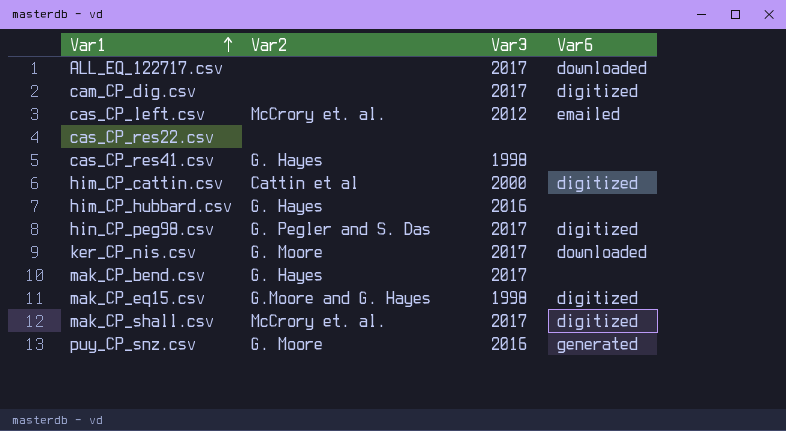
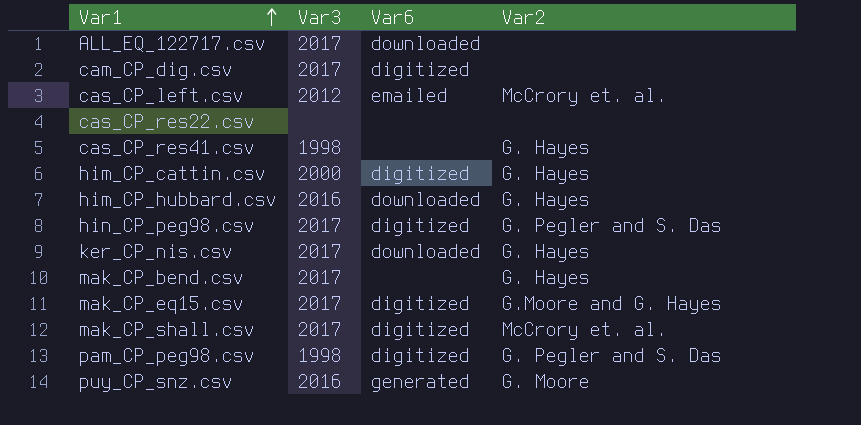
column Var2 | position: 2 -> 4
him_CP_cattin.csv | Var2: Cattin et al -> G. Hayes
him_CP_hubbard.csv | Var6: none -> downloaded
ker_CP_nis.csv | Var2: G. Moore -> G. Hayes
mak_CP_eq15.csv | Var3: 1998 -> 2017
row pam_CP_peg98.csv: none -> 1998 | digitized | G. Pegler and S. Das

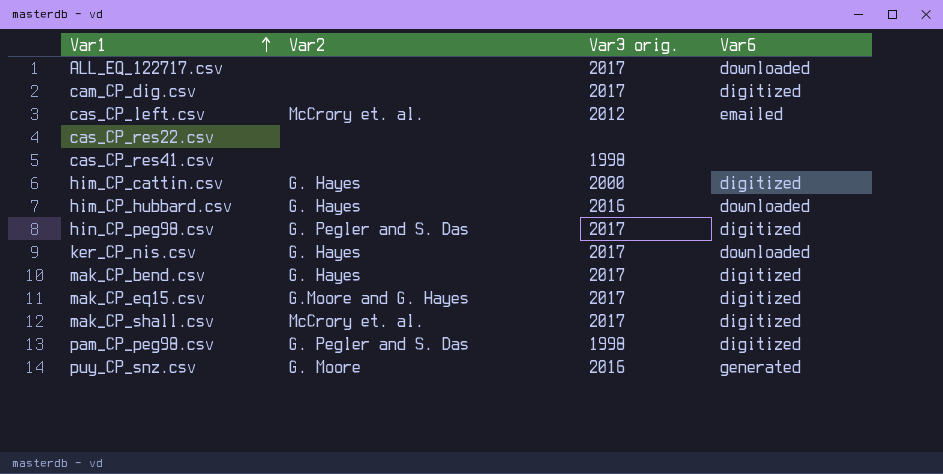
column Var2 | position: 4 -> 2
column name: Var3 -> Var3 orig.
cas_CP_res41.csv | Var2: G. Hayes -> none
mak_CP_bend.csv | Var6: none -> digitized

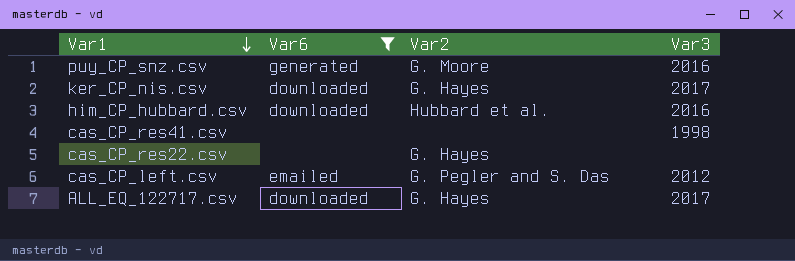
filter: none -> Var6 != digitized
row order: Var1 ascending -> Var1 descending
column Var6 | position: 4 -> 2
column name: Var3 orig. -> Var3
him_CP_hubbard.csv | Var2: G. Hayes -> Hubbard et al.
cas_CP_res22.csv | Var2: none -> G. Hayes
cas_CP_left.csv | Var2: McCrory et. al. -> G. Pegler and S. Das
ALL_EQ_122717.csv | Var2: none -> G. Hayes

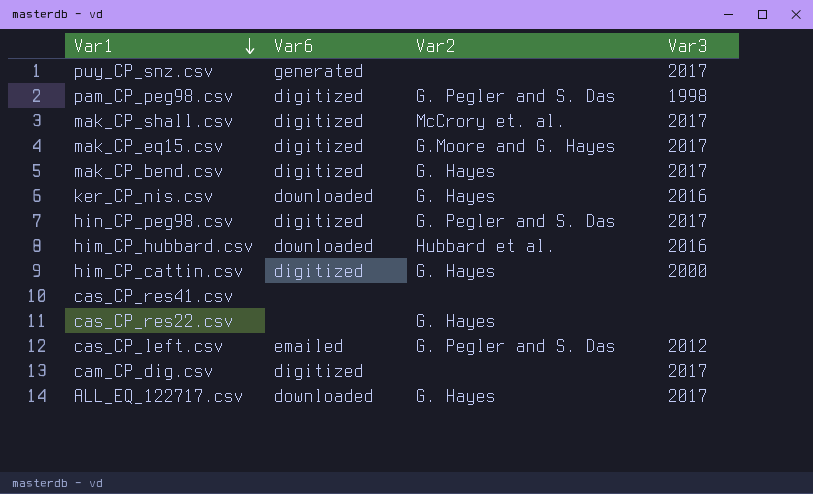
filter: Var6 != digitized -> none
puy_CP_snz.csv | Var2: G. Moore -> none
puy_CP_snz.csv | Var3: 2016 -> 2017
ker_CP_nis.csv | Var3: 2017 -> 2016
cas_CP_res41.csv | Var3: 1998 -> none

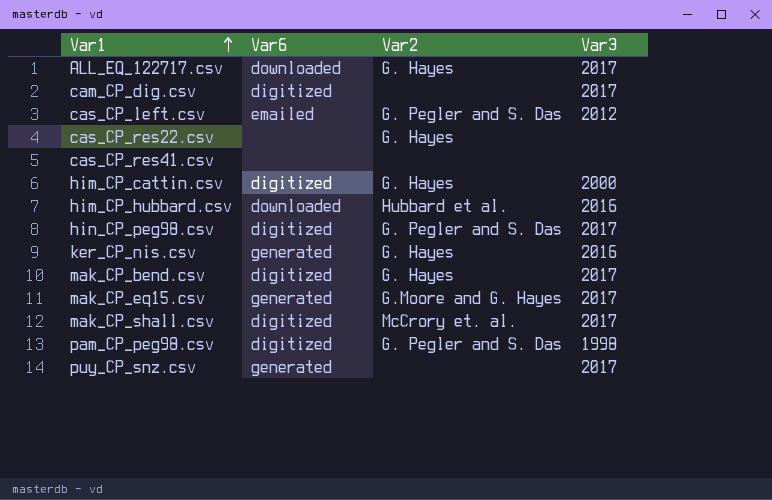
row order: Var1 descending -> Var1 ascending
ker_CP_nis.csv | Var6: downloaded -> generated
mak_CP_eq15.csv | Var6: digitized -> generated

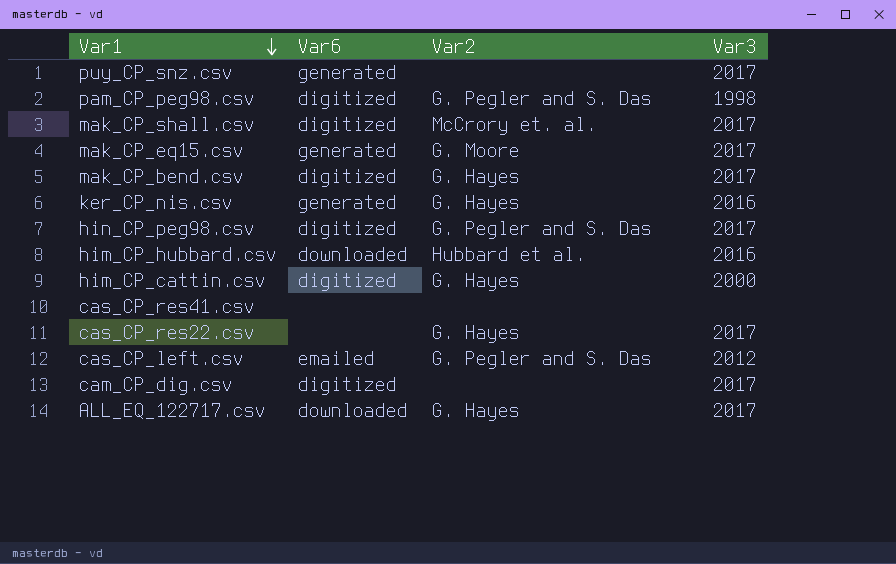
row order: Var1 ascending -> Var1 descending
mak_CP_eq15.csv | Var2: G.Moore and G. Hayes -> G. Moore
cas_CP_res22.csv | Var3: none -> 2017

